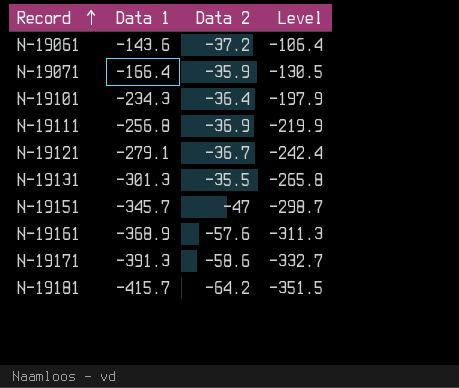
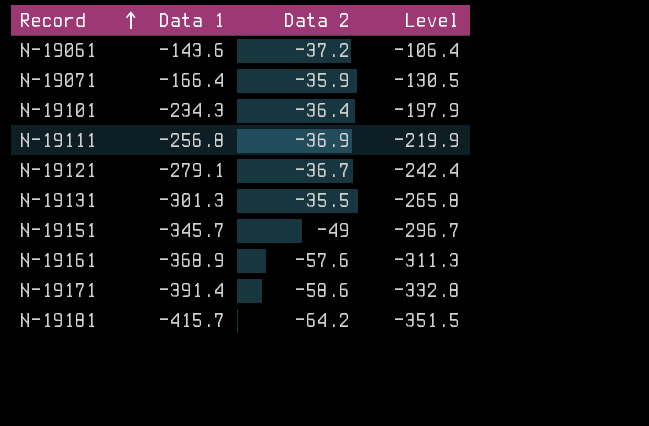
N-19151 | Data 2: -47 -> -49
N-19151 | Level: -298.7 -> -296.7
N-19171 | Data 1: -391.3 -> -391.4
N-19171 | Level: -332.7 -> -332.8

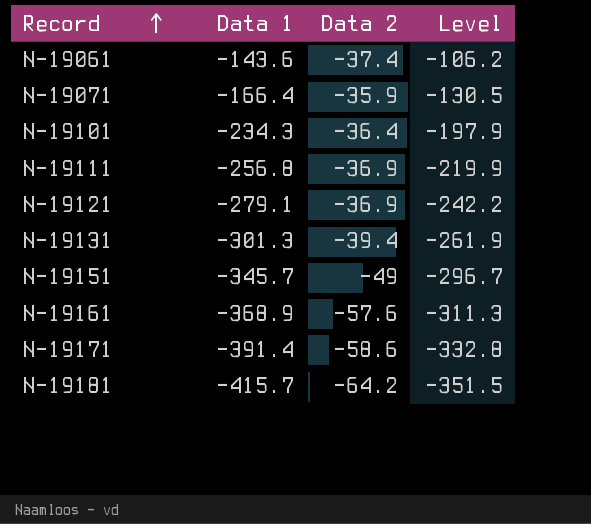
N-19061 | Data 2: -37.2 -> -37.4
N-19061 | Level: -106.4 -> -106.2
N-19121 | Data 2: -36.7 -> -36.9
N-19121 | Level: -242.4 -> -242.2
N-19131 | Data 2: -35.5 -> -39.4
N-19131 | Level: -265.8 -> -261.9

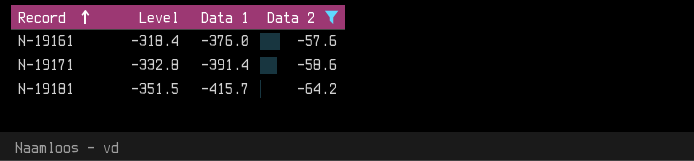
filter: none -> Data 2 <= -57.6
column Level | position: 4 -> 2
N-19161 | Level: -311.3 -> -318.4
N-19161 | Data 1: -368.9 -> -376.0

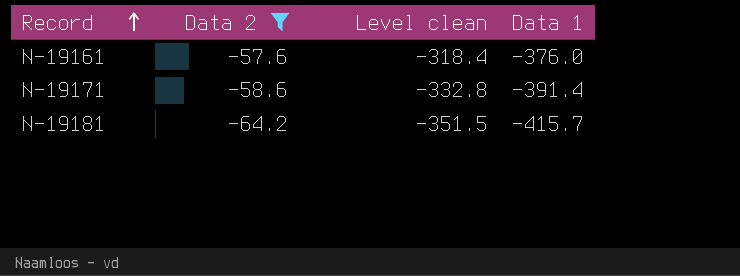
column Data 2 | position: 4 -> 2
column name: Level -> Level clean

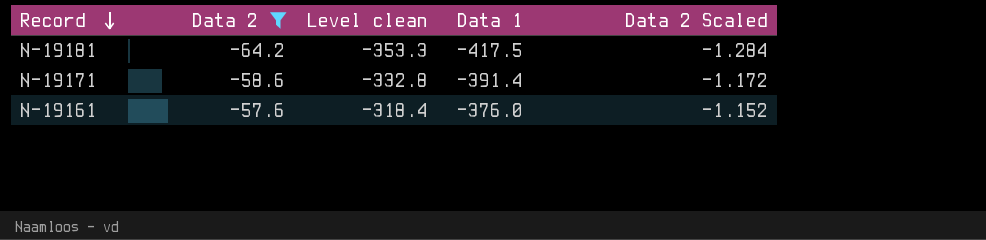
row order: Record ascending -> Record descending
column Data 2 Scaled | formula: none -> [Data 2] * 0.02
N-19181 | Level clean: -351.5 -> -353.3
N-19181 | Data 1: -415.7 -> -417.5

